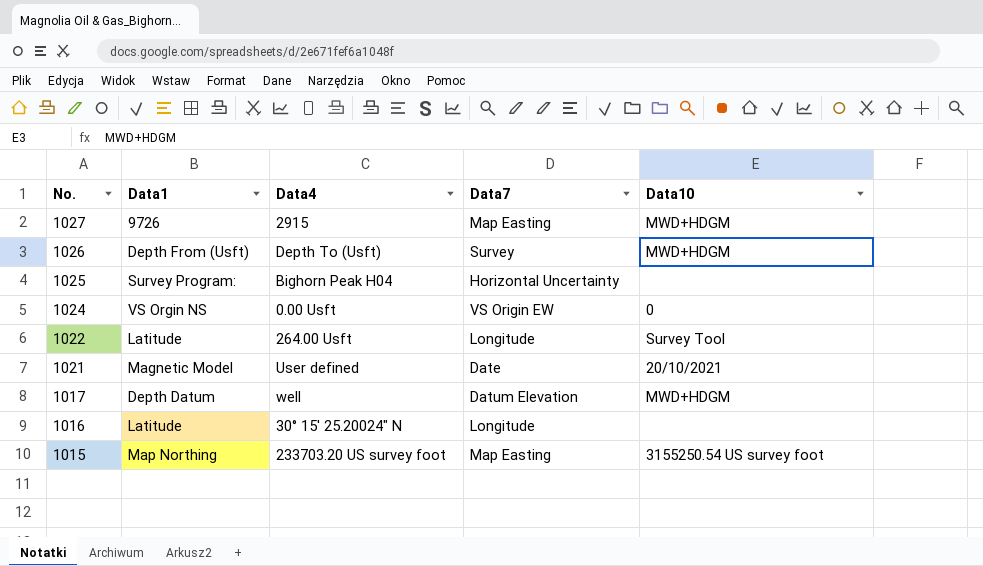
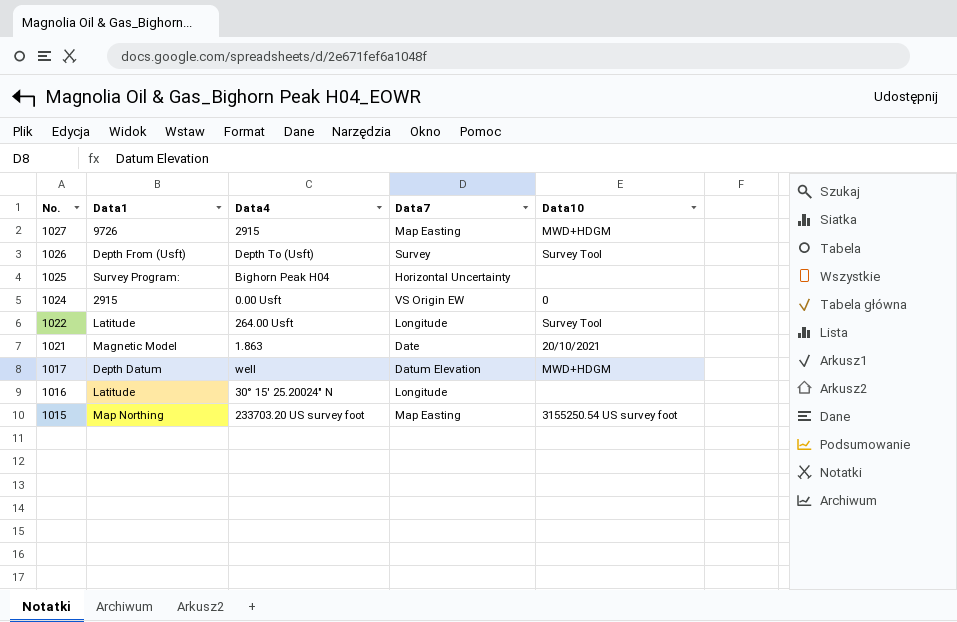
1026 | Data10: MWD+HDGM -> Survey Tool
1024 | Data1: VS Orgin NS -> 2915
1021 | Data4: User defined -> 1.863

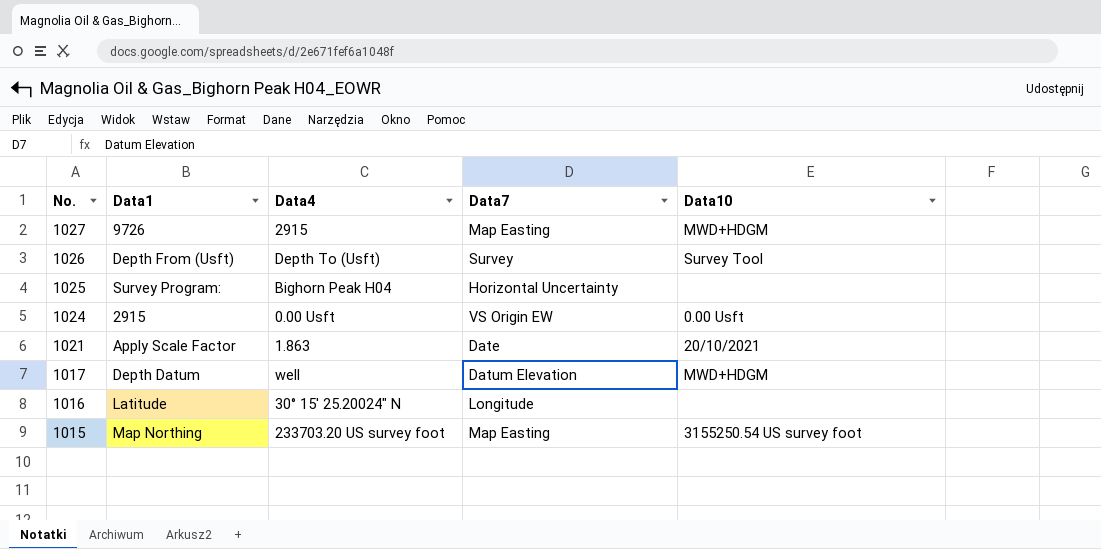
row 1022: Latitude | 264.00 Usft | Longitude | Survey Tool -> none
1024 | Data10: 0 -> 0.00 Usft
1021 | Data1: Magnetic Model -> Apply Scale Factor

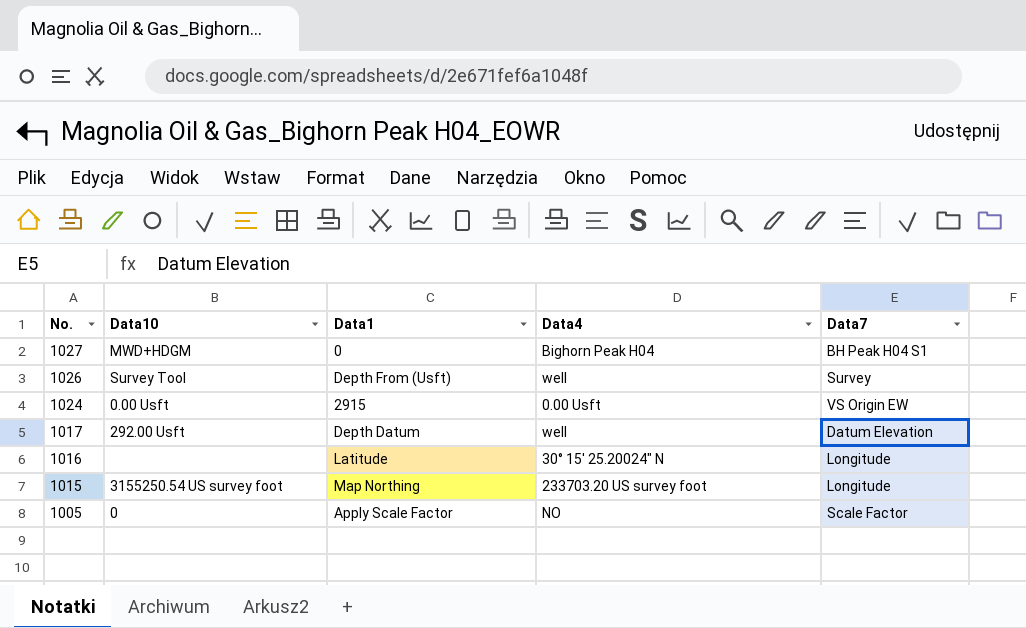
column Data10 | position: 5 -> 2
row 1025: Survey Program: | Bighorn Peak H04 | Horizontal Uncertainty | none -> none
row 1021: Apply Scale Factor | 1.863 | Date | 20/10/2021 -> none
1027 | Data1: 9726 -> 0
1027 | Data4: 2915 -> Bighorn Peak H04
1027 | Data7: Map Easting -> BH Peak H04 S1
1026 | Data4: Depth To (Usft) -> well
1017 | Data10: MWD+HDGM -> 292.00 Usft
1015 | Data7: Map Easting -> Longitude
row 1005: none -> 0 | Apply Scale Factor | NO | Scale Factor

